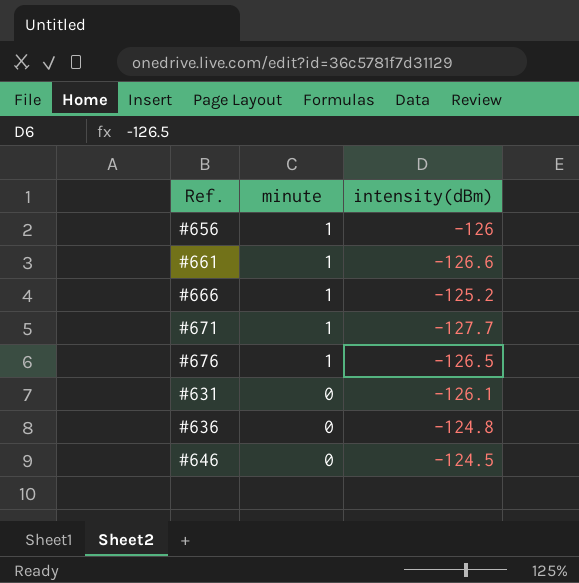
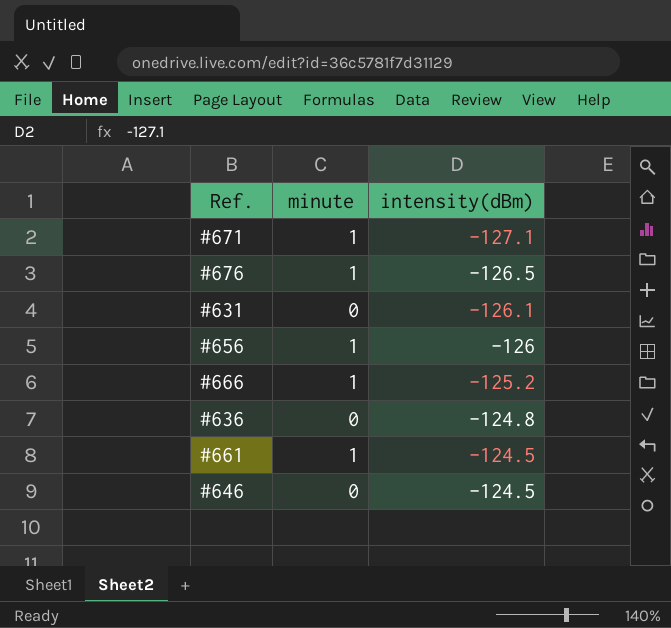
row order: minute descending -> intensity(dBm) ascending
#671 | intensity(dBm): -127.7 -> -127.1
#661 | intensity(dBm): -126.6 -> -124.5

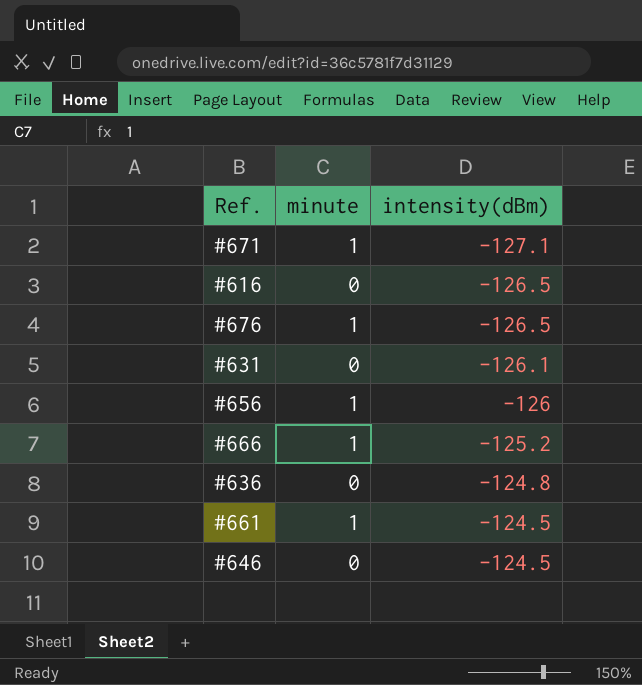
row #616: none -> 0 | -126.5

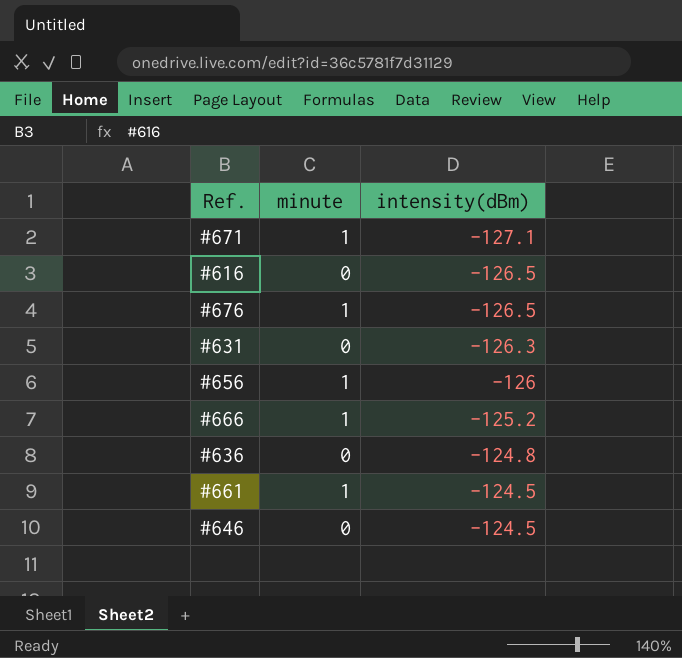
#631 | intensity(dBm): -126.1 -> -126.3

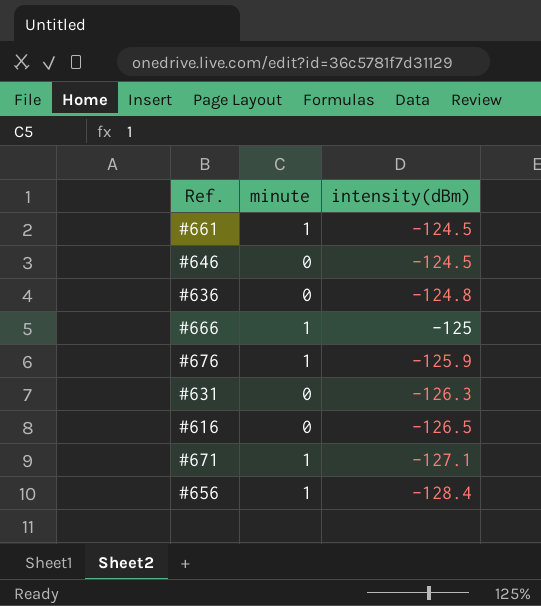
row order: intensity(dBm) ascending -> intensity(dBm) descending
#666 | intensity(dBm): -125.2 -> -125
#676 | intensity(dBm): -126.5 -> -125.9
#656 | intensity(dBm): -126 -> -128.4

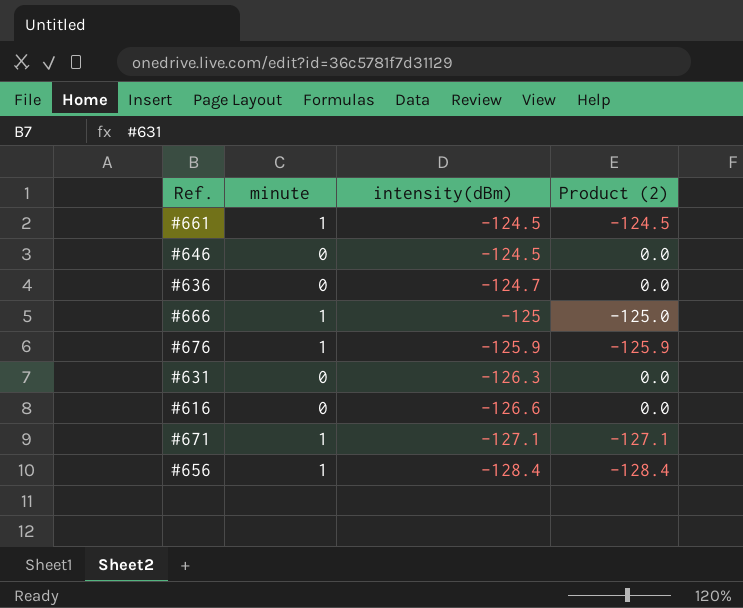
column Product (2) | formula: none -> [minute] * [intensity(dBm)]
#636 | intensity(dBm): -124.8 -> -124.7
#616 | intensity(dBm): -126.5 -> -126.6

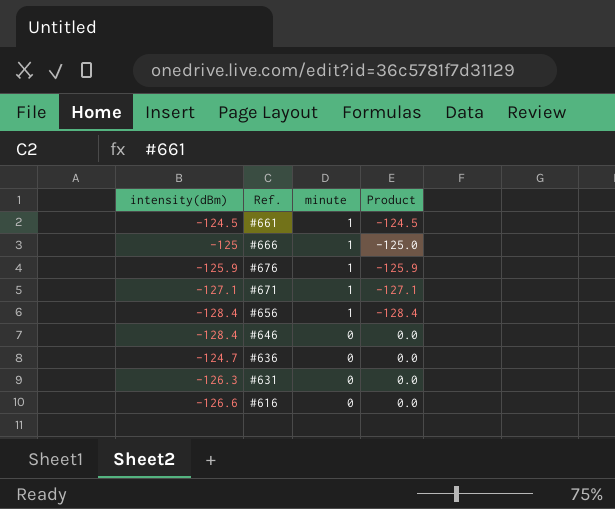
row order: intensity(dBm) descending -> minute descending
column intensity(dBm) | position: 3 -> 1
column name: Product (2) -> Product
#646 | intensity(dBm): -124.5 -> -128.4

